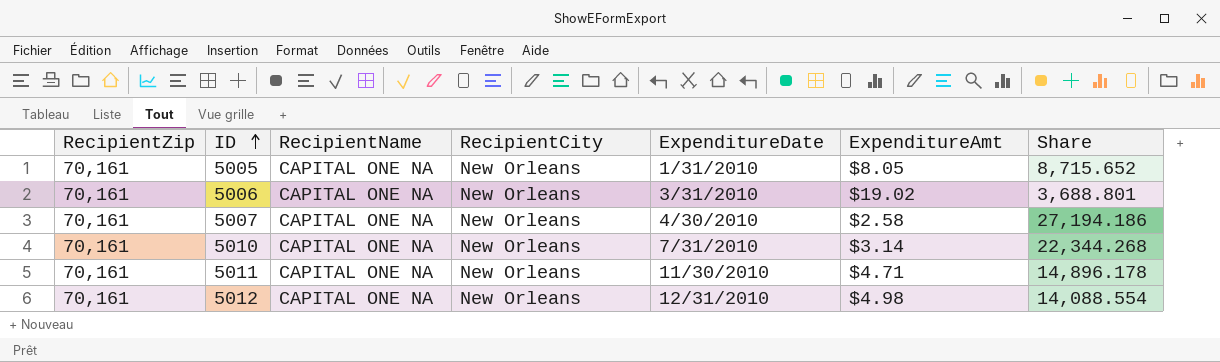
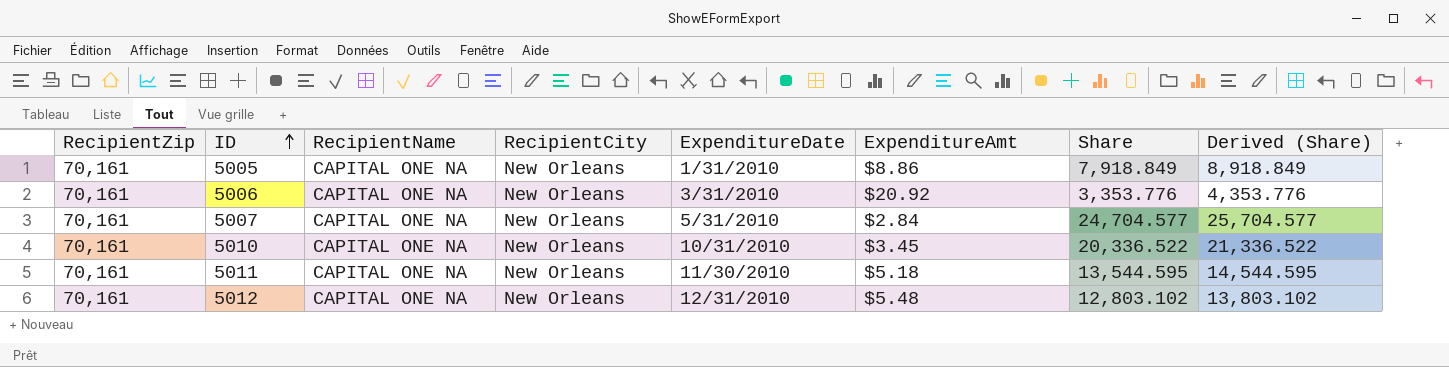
column Derived (Share) | formula: none -> [Share] + 1000
5005 | ExpenditureAmt: $8.05 -> $8.86
5005 | Share: 8,715.652 -> 7,918.849
5006 | ExpenditureAmt: $19.02 -> $20.92
5006 | Share: 3,688.801 -> 3,353.776
5007 | ExpenditureDate: 4/30/2010 -> 5/31/2010
5007 | ExpenditureAmt: $2.58 -> $2.84
5007 | Share: 27,194.186 -> 24,704.577
5010 | ExpenditureDate: 7/31/2010 -> 10/31/2010
5010 | ExpenditureAmt: $3.14 -> $3.45
5010 | Share: 22,344.268 -> 20,336.522
5011 | ExpenditureAmt: $4.71 -> $5.18
5011 | Share: 14,896.178 -> 13,544.595
5012 | ExpenditureAmt: $4.98 -> $5.48
5012 | Share: 14,088.554 -> 12,803.102

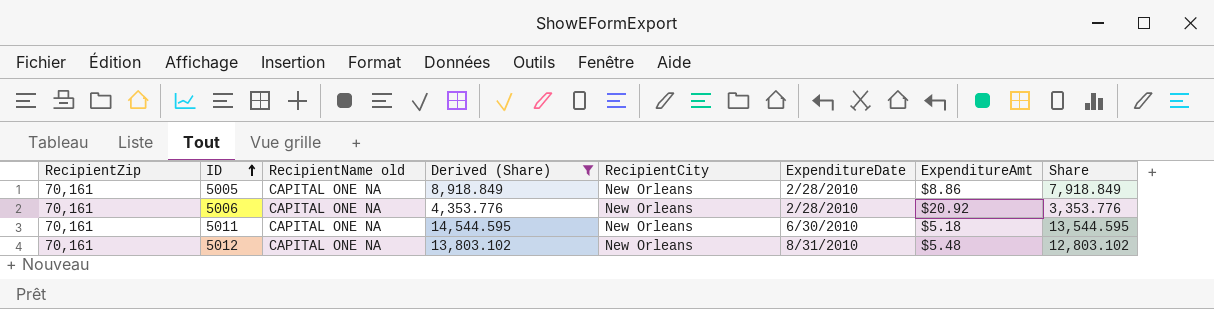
filter: none -> Derived (Share) <= 14,544.595
column name: RecipientName -> RecipientName old
column Derived (Share) | position: 8 -> 4
5005 | ExpenditureDate: 1/31/2010 -> 2/28/2010
5006 | ExpenditureDate: 3/31/2010 -> 2/28/2010
5011 | ExpenditureDate: 11/30/2010 -> 6/30/2010
5012 | ExpenditureDate: 12/31/2010 -> 8/31/2010

